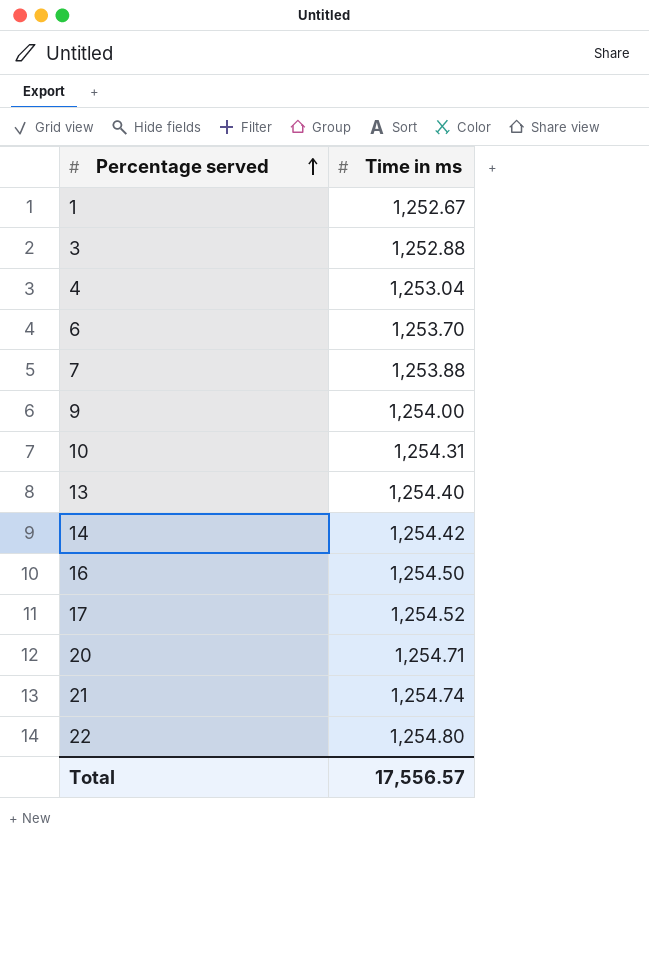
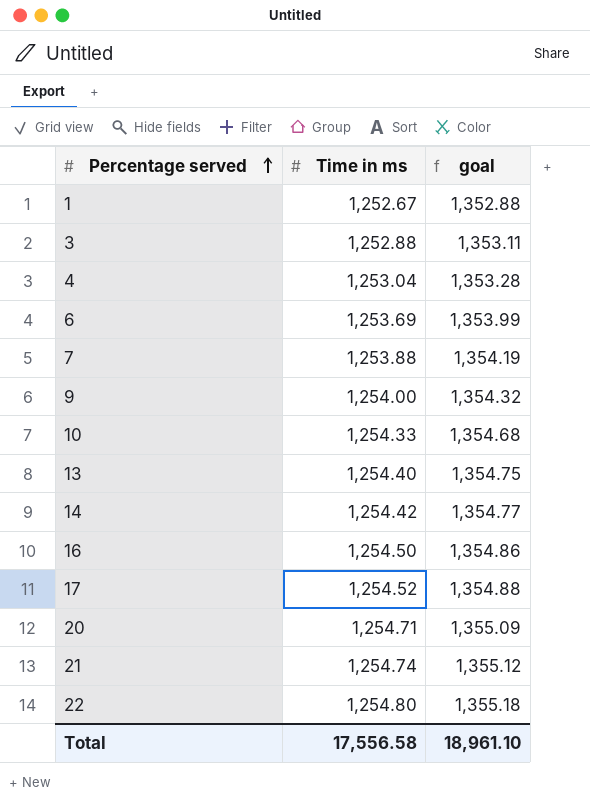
column goal | formula: none -> [Time in ms] * 1.08
6 | Time in ms: 1,253.70 -> 1,253.69
10 | Time in ms: 1,254.31 -> 1,254.33
Total | Time in ms: 17,556.57 -> 17,556.58

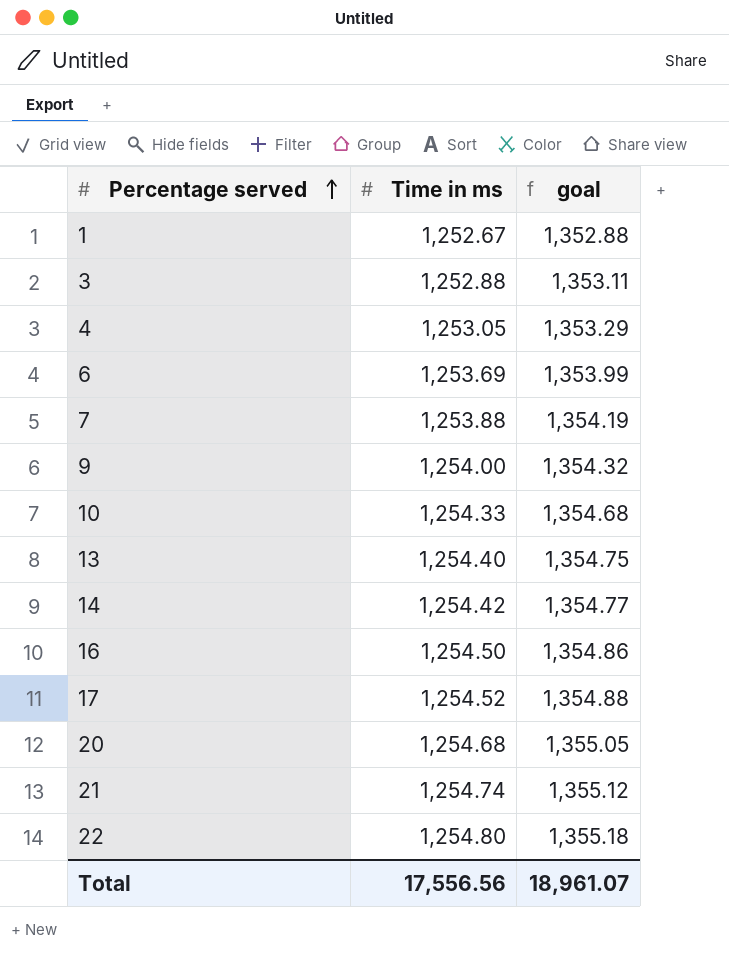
4 | Time in ms: 1,253.04 -> 1,253.05
4 | goal: 1,353.28 -> 1,353.29
20 | Time in ms: 1,254.71 -> 1,254.68
20 | goal: 1,355.09 -> 1,355.05
Total | Time in ms: 17,556.58 -> 17,556.56
Total | goal: 18,961.10 -> 18,961.07

